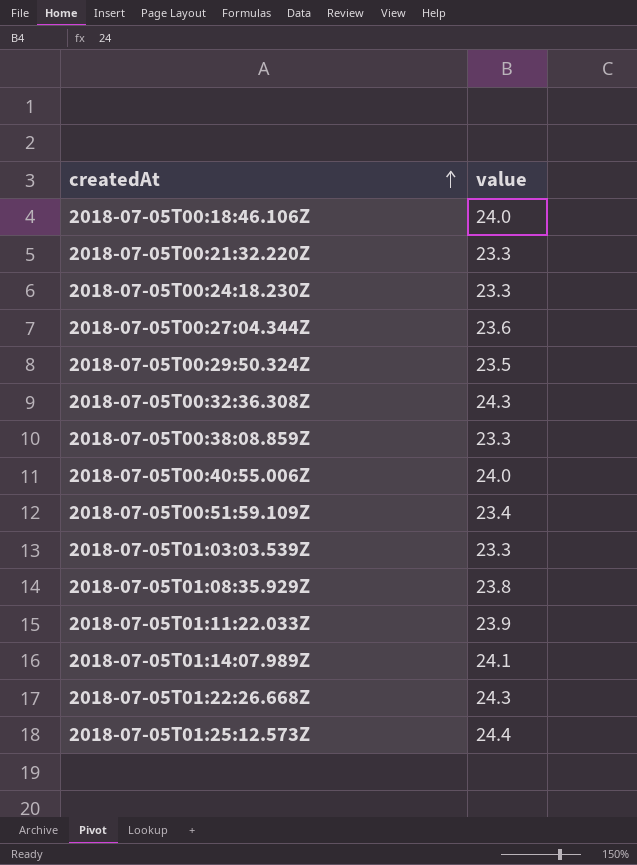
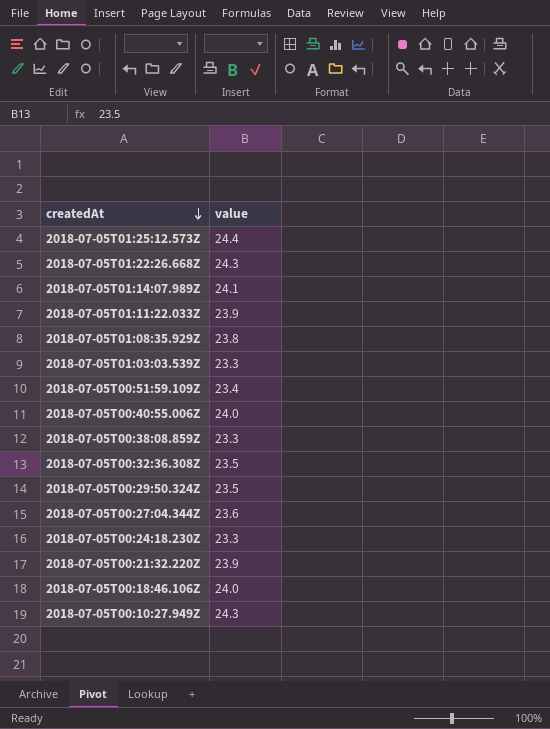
row order: createdAt ascending -> createdAt descending
2018-07-05T00:32:36.308Z | value: 24.3 -> 23.5
2018-07-05T00:21:32.220Z | value: 23.3 -> 23.9
row 2018-07-05T00:10:27.949Z: none -> 24.3

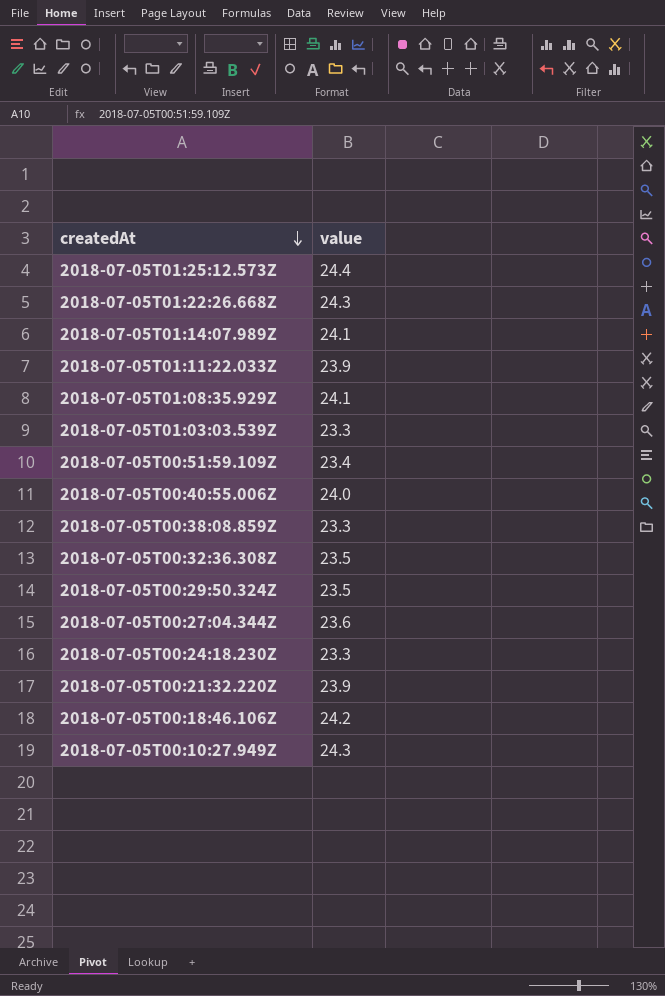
2018-07-05T01:08:35.929Z | value: 23.8 -> 24.1
2018-07-05T00:18:46.106Z | value: 24.0 -> 24.2

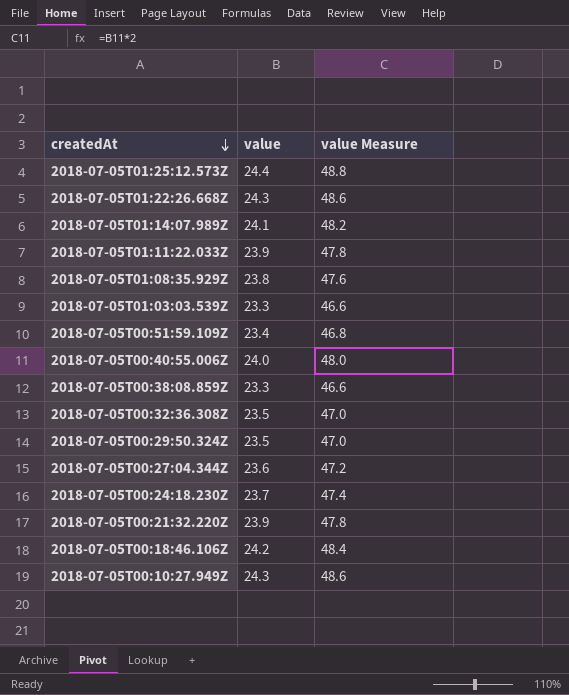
column value Measure | formula: none -> [value] * 2
2018-07-05T01:08:35.929Z | value: 24.1 -> 23.8
2018-07-05T00:24:18.230Z | value: 23.3 -> 23.7

